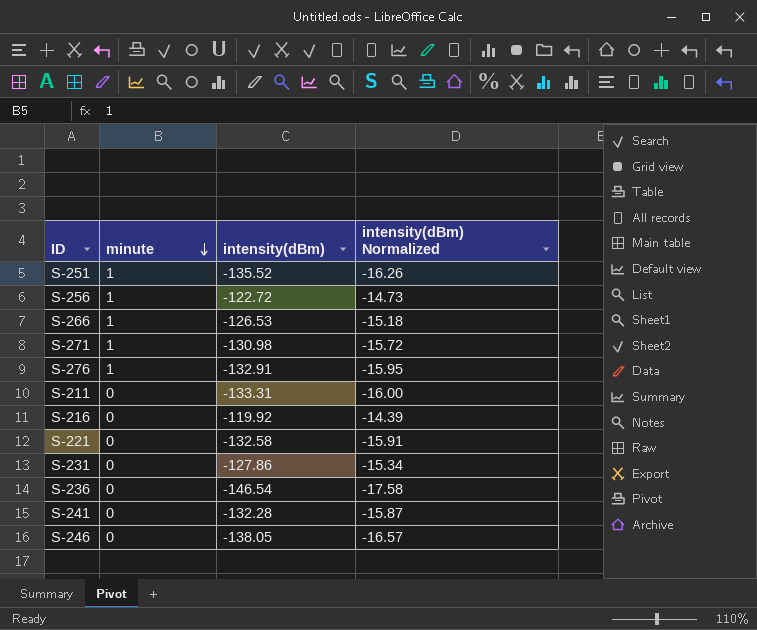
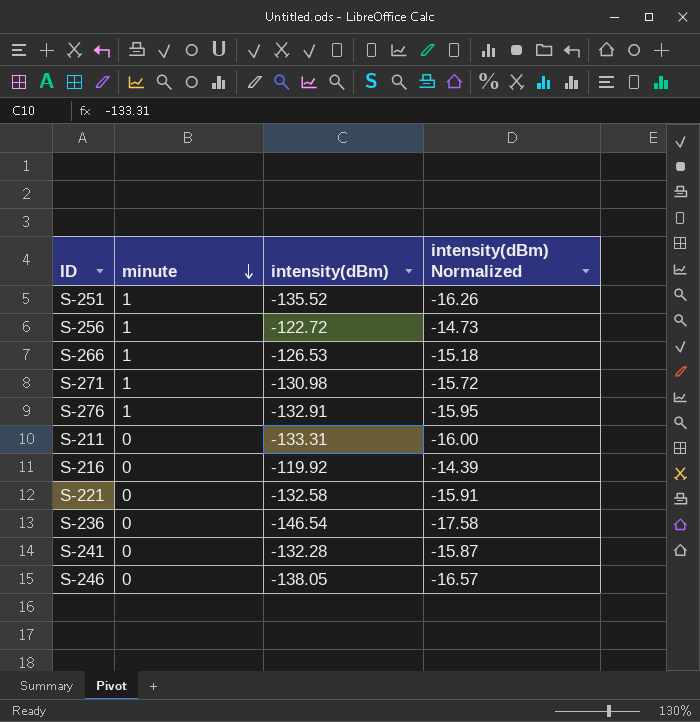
row S-231: 0 | -127.86 | -15.34 -> none

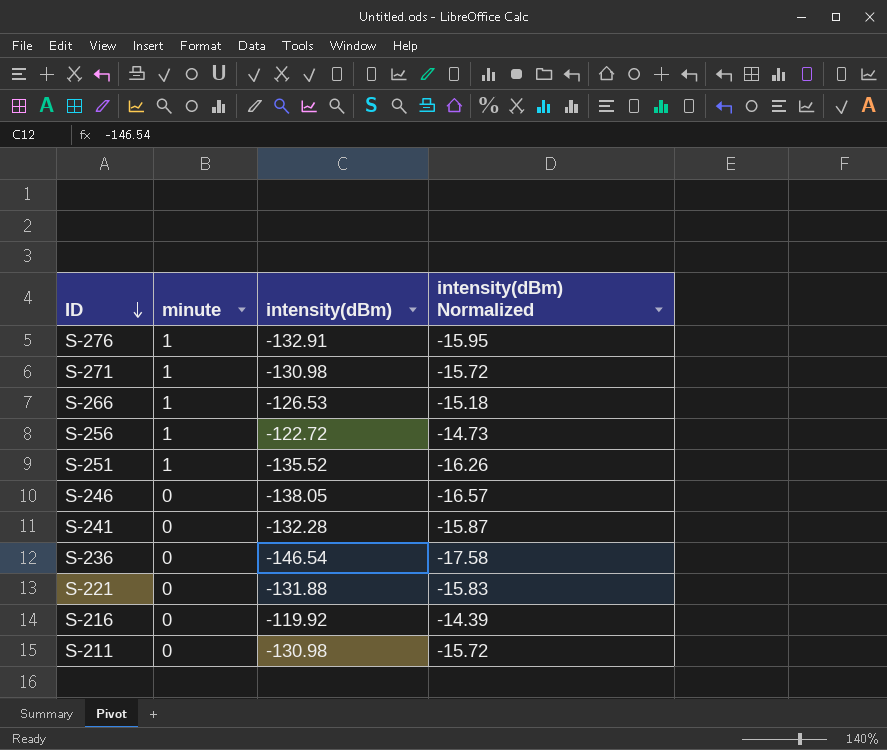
row order: minute descending -> ID descending
S-221 | intensity(dBm): -132.58 -> -131.88
S-221 | intensity(dBm) Normalized: -15.91 -> -15.83
S-211 | intensity(dBm): -133.31 -> -130.98
S-211 | intensity(dBm) Normalized: -16.00 -> -15.72

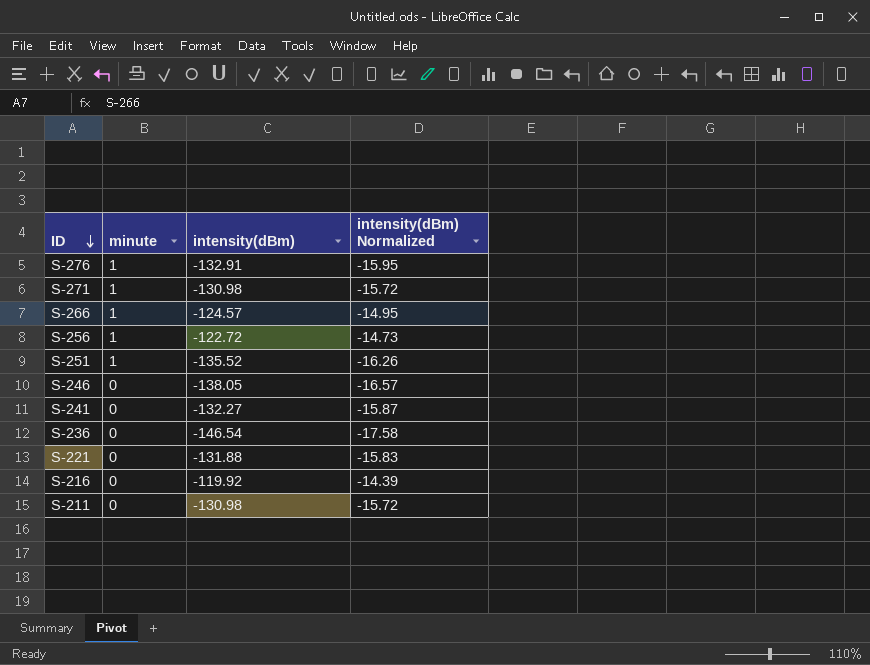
S-266 | intensity(dBm): -126.53 -> -124.57
S-266 | intensity(dBm) Normalized: -15.18 -> -14.95
S-241 | intensity(dBm): -132.28 -> -132.27

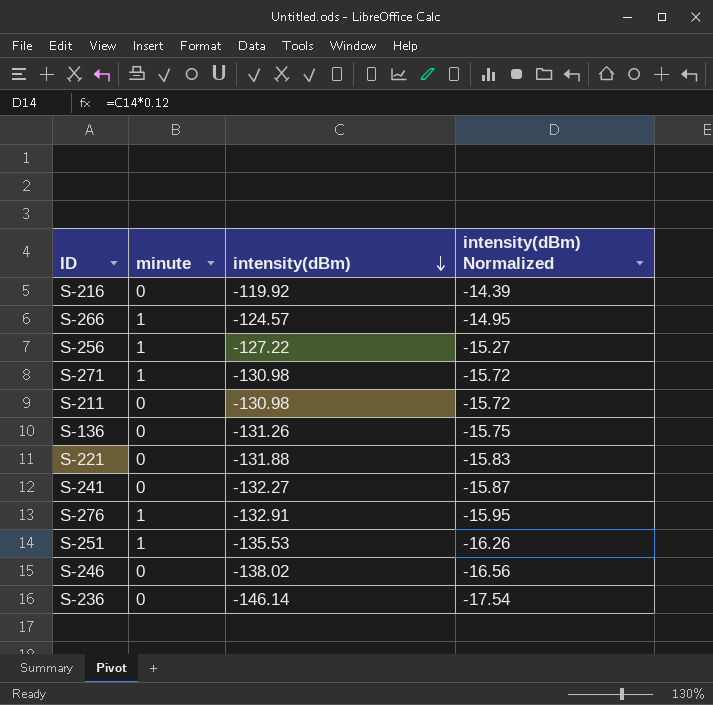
row order: ID descending -> intensity(dBm) descending
S-256 | intensity(dBm): -122.72 -> -127.22
S-256 | intensity(dBm) Normalized: -14.73 -> -15.27
row S-136: none -> 0 | -131.26 | -15.75
S-251 | intensity(dBm): -135.52 -> -135.53
S-246 | intensity(dBm): -138.05 -> -138.02
S-246 | intensity(dBm) Normalized: -16.57 -> -16.56
S-236 | intensity(dBm): -146.54 -> -146.14
S-236 | intensity(dBm) Normalized: -17.58 -> -17.54

